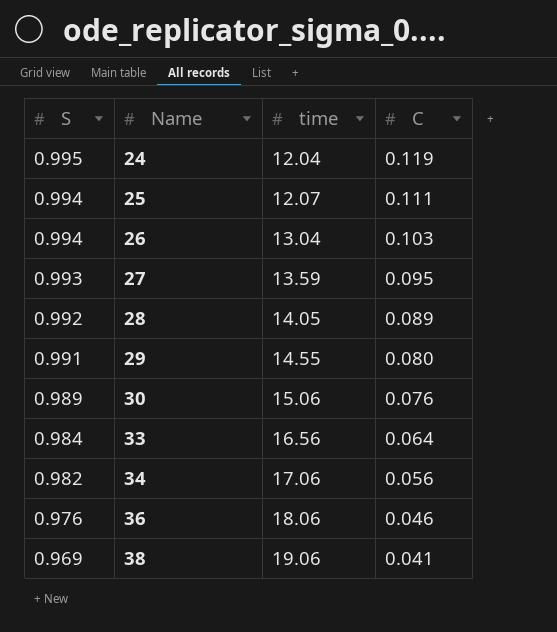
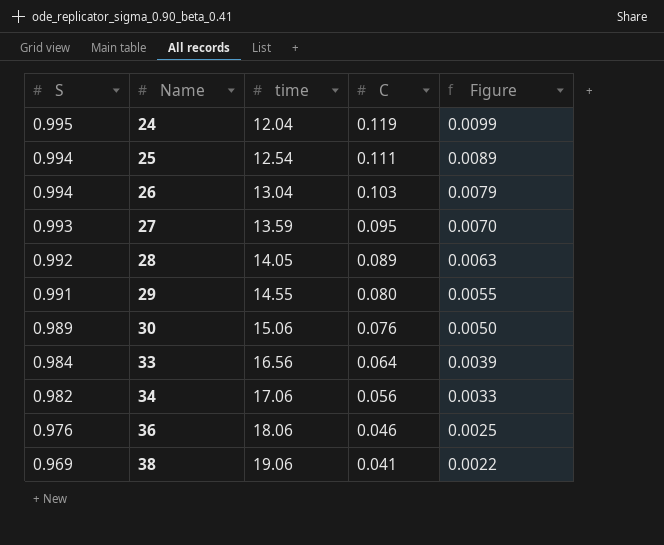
column Figure | formula: none -> [C] / [time]
25 | time: 12.07 -> 12.54

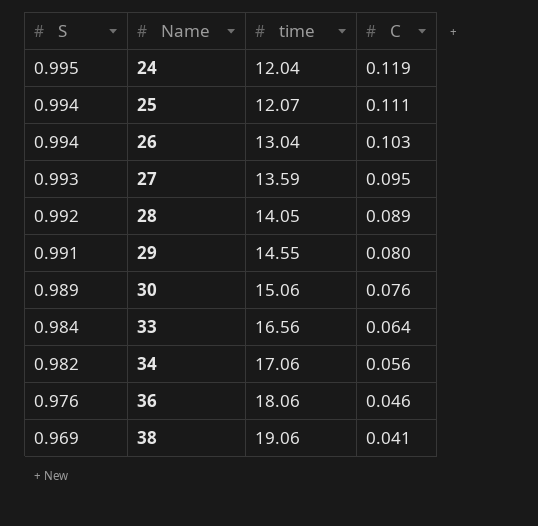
column Figure | formula: [C] / [time] -> none
25 | time: 12.54 -> 12.07

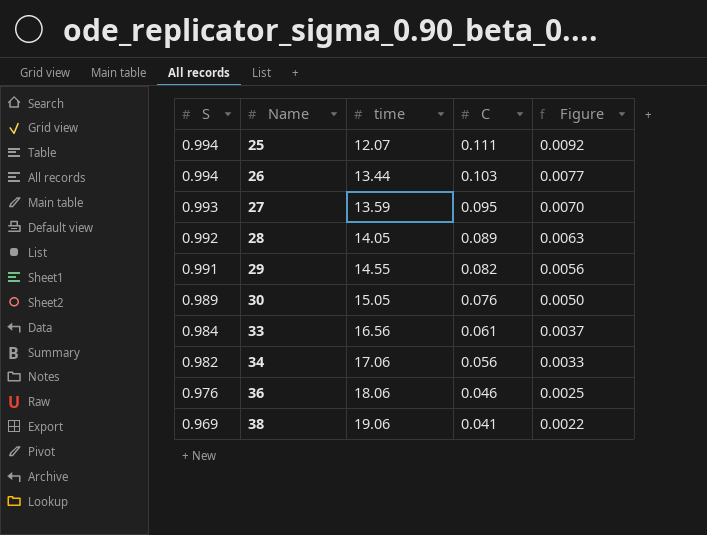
column Figure | formula: none -> [C] / [time]
row 24: 0.995 | 12.04 | 0.119 -> none
26 | time: 13.04 -> 13.44
29 | C: 0.080 -> 0.082
30 | time: 15.06 -> 15.05
33 | C: 0.064 -> 0.061

